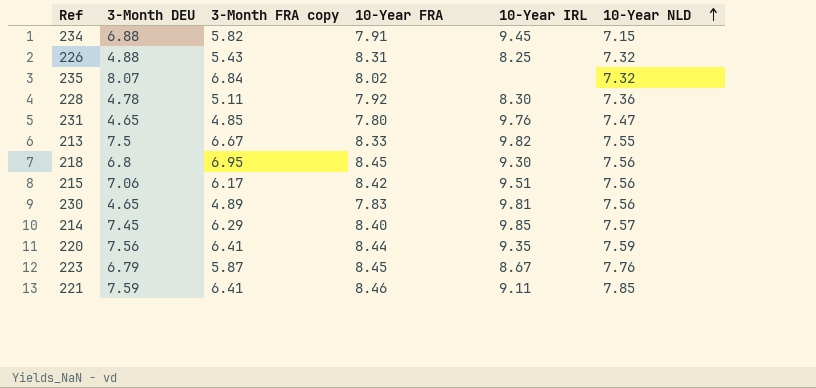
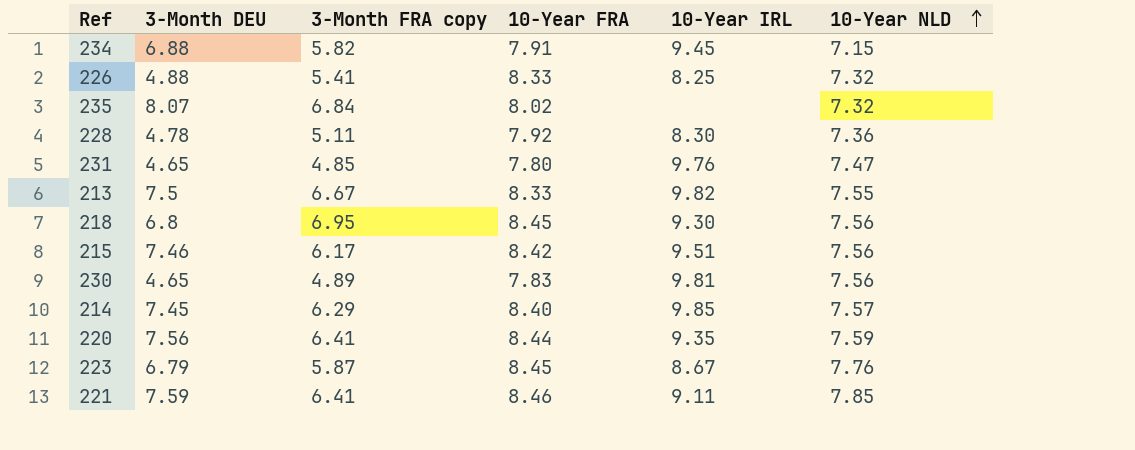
226 | 3-Month FRA copy: 5.43 -> 5.41
226 | 10-Year FRA: 8.31 -> 8.33
215 | 3-Month DEU: 7.06 -> 7.46

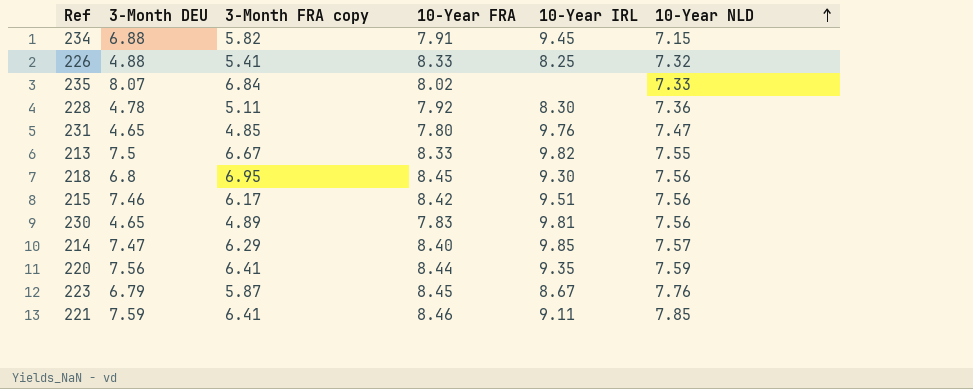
235 | 10-Year NLD: 7.32 -> 7.33
214 | 3-Month DEU: 7.45 -> 7.47

